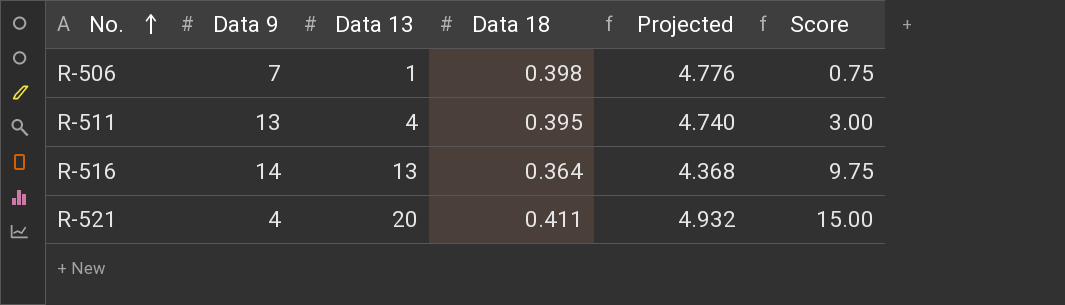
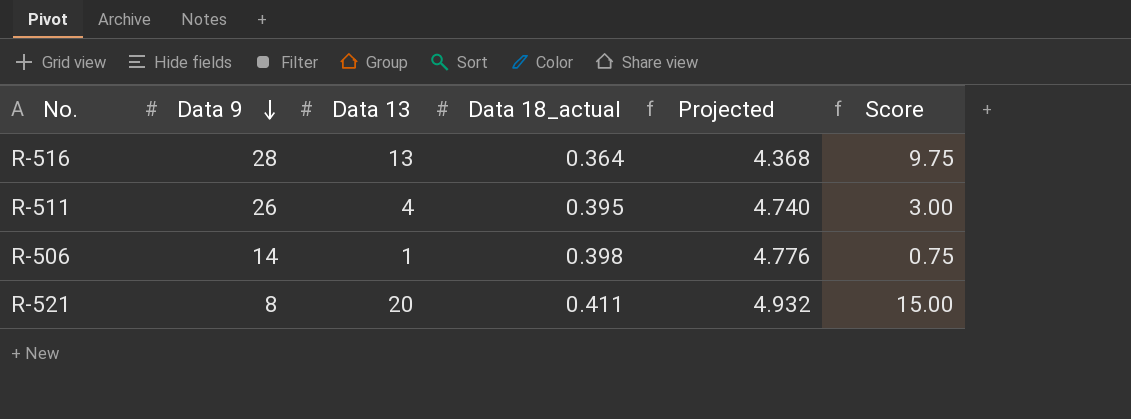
row order: No. ascending -> Data 9 descending
column name: Data 18 -> Data 18_actual
R-516 | Data 9: 14 -> 28
R-511 | Data 9: 13 -> 26
R-506 | Data 9: 7 -> 14
R-521 | Data 9: 4 -> 8

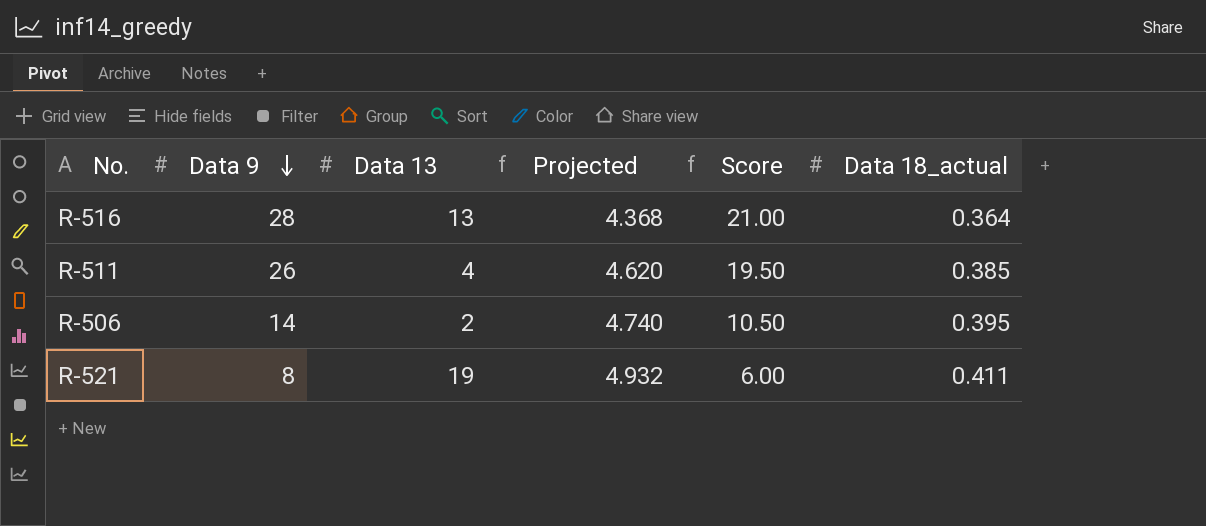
column Score | formula: [Data 13] * 0.75 -> [Data 9] * 0.75
column Data 18_actual | position: 4 -> 6
R-511 | Projected: 4.740 -> 4.620
R-511 | Data 18_actual: 0.395 -> 0.385
R-506 | Data 13: 1 -> 2
R-506 | Projected: 4.776 -> 4.740
R-506 | Data 18_actual: 0.398 -> 0.395
R-521 | Data 13: 20 -> 19

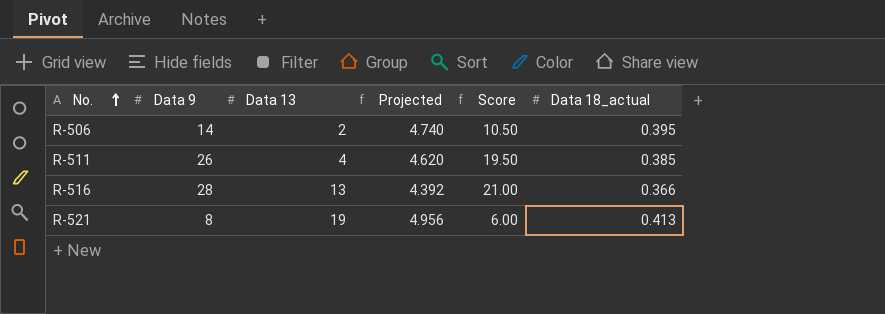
row order: Data 9 descending -> No. ascending
R-516 | Projected: 4.368 -> 4.392
R-516 | Data 18_actual: 0.364 -> 0.366
R-521 | Projected: 4.932 -> 4.956
R-521 | Data 18_actual: 0.411 -> 0.413

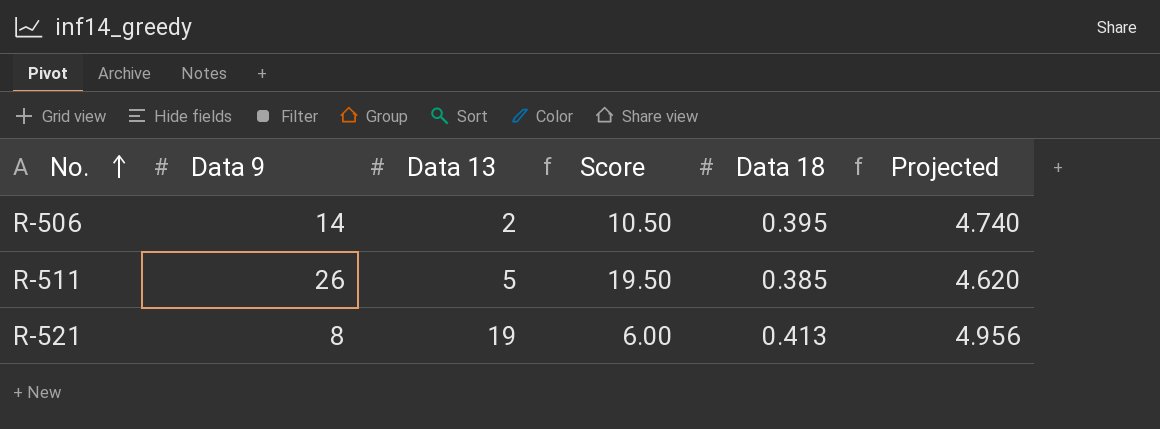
column name: Data 18_actual -> Data 18
column Projected | position: 4 -> 6
row R-516: 28 | 13 | 4.392 | 21.00 | 0.366 -> none
R-511 | Data 13: 4 -> 5

